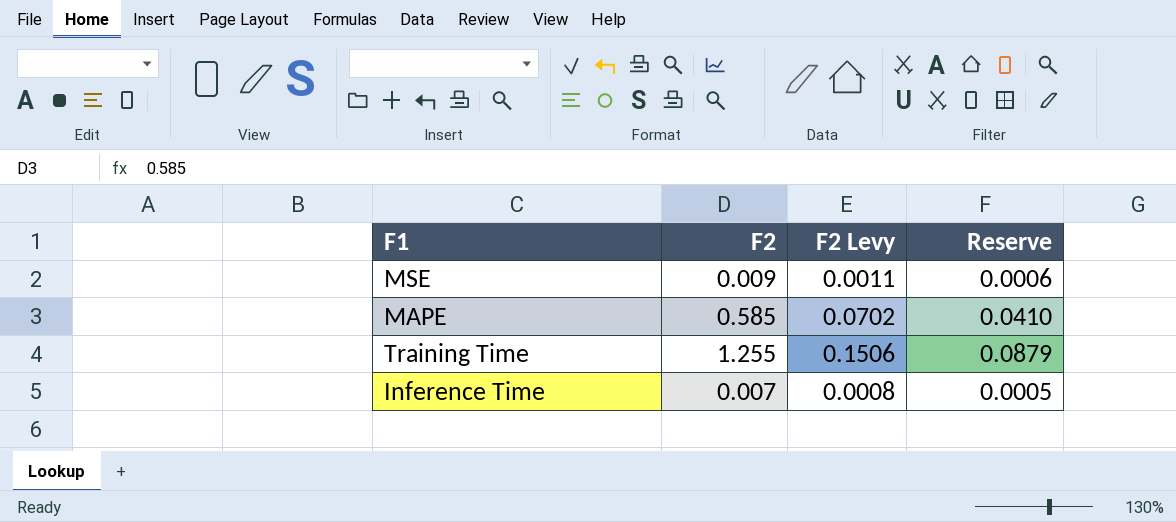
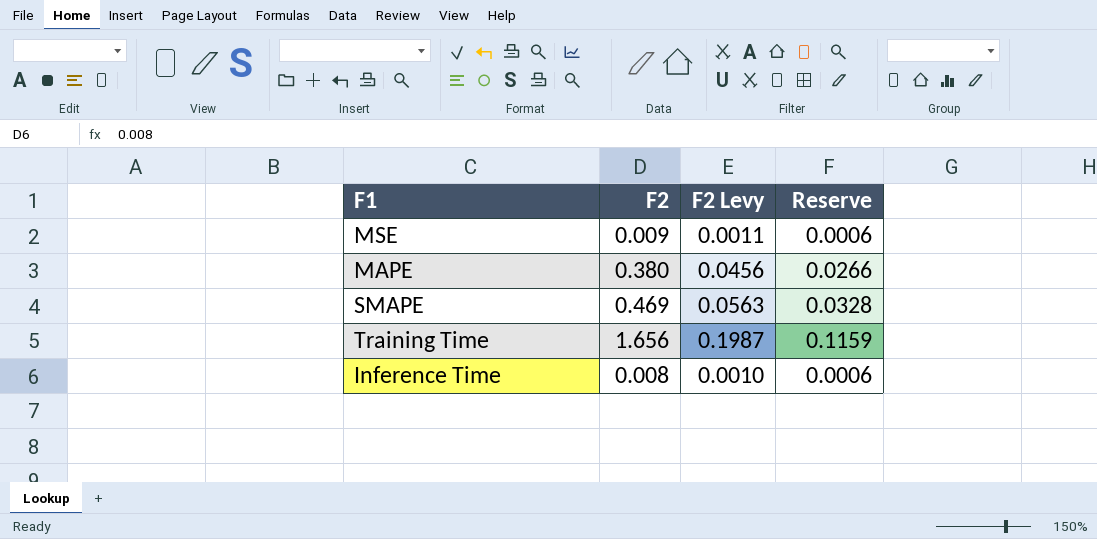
MAPE | F2: 0.585 -> 0.380
MAPE | F2 Levy: 0.0702 -> 0.0456
MAPE | Reserve: 0.0410 -> 0.0266
row SMAPE: none -> 0.469 | 0.0563 | 0.0328
Training Time | F2: 1.255 -> 1.656
Training Time | F2 Levy: 0.1506 -> 0.1987
Training Time | Reserve: 0.0879 -> 0.1159
Inference Time | F2: 0.007 -> 0.008
Inference Time | F2 Levy: 0.0008 -> 0.0010
Inference Time | Reserve: 0.0005 -> 0.0006

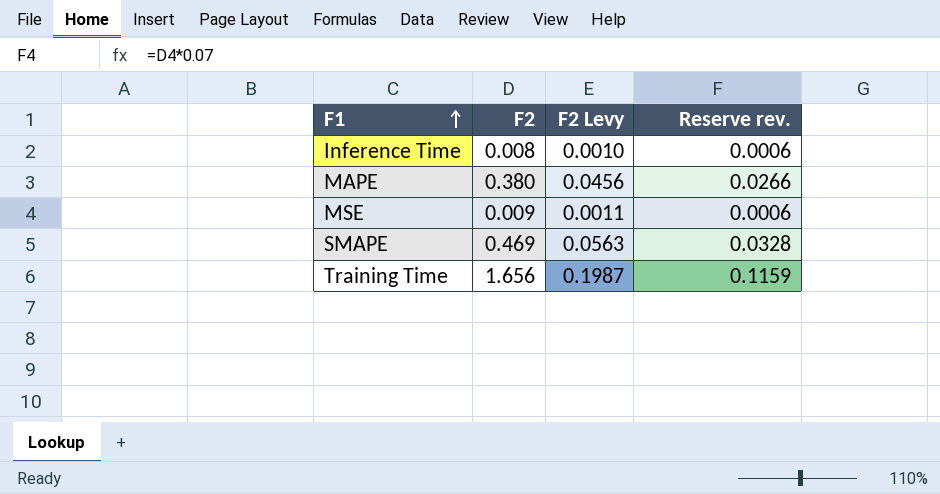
row order: none -> F1 ascending
column name: Reserve -> Reserve rev.

